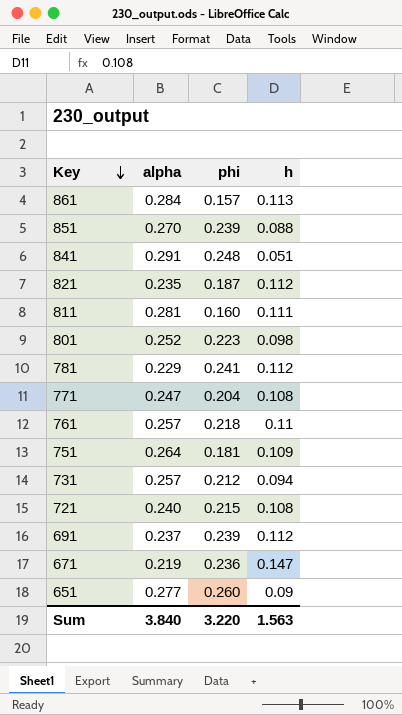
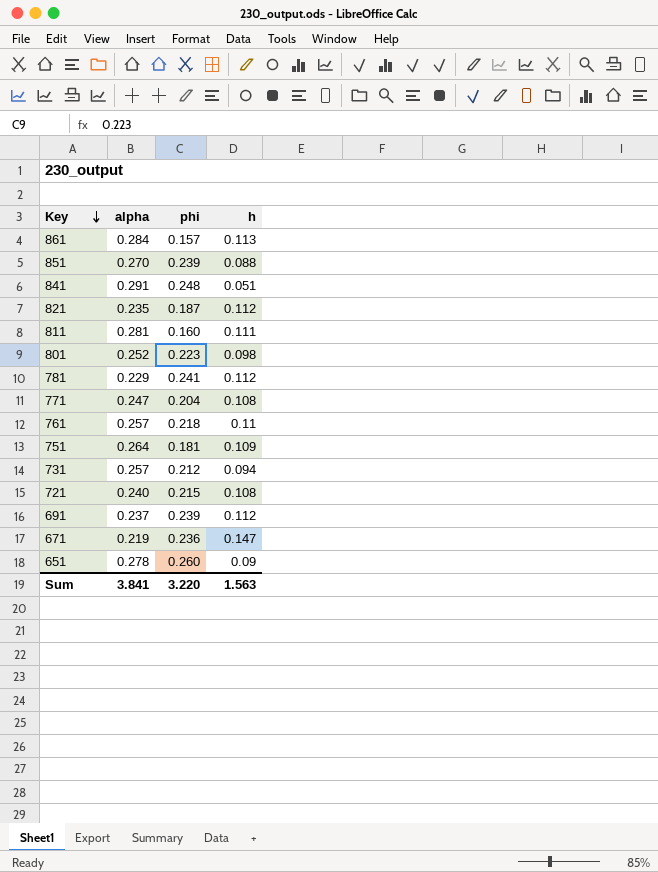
651 | alpha: 0.277 -> 0.278
Sum | alpha: 3.840 -> 3.841

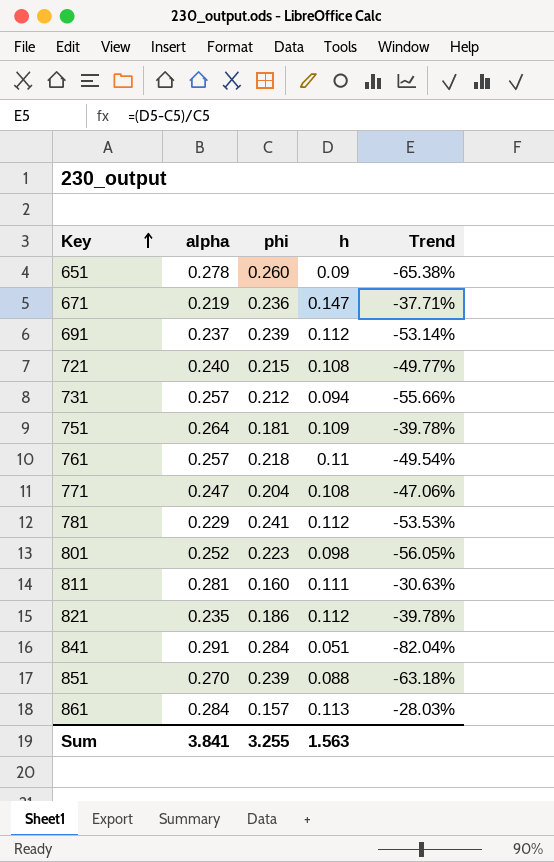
row order: Key descending -> Key ascending
column Trend | formula: none -> ([h] - [phi]) / [phi]
821 | phi: 0.187 -> 0.186
841 | phi: 0.248 -> 0.284
Sum | phi: 3.220 -> 3.255

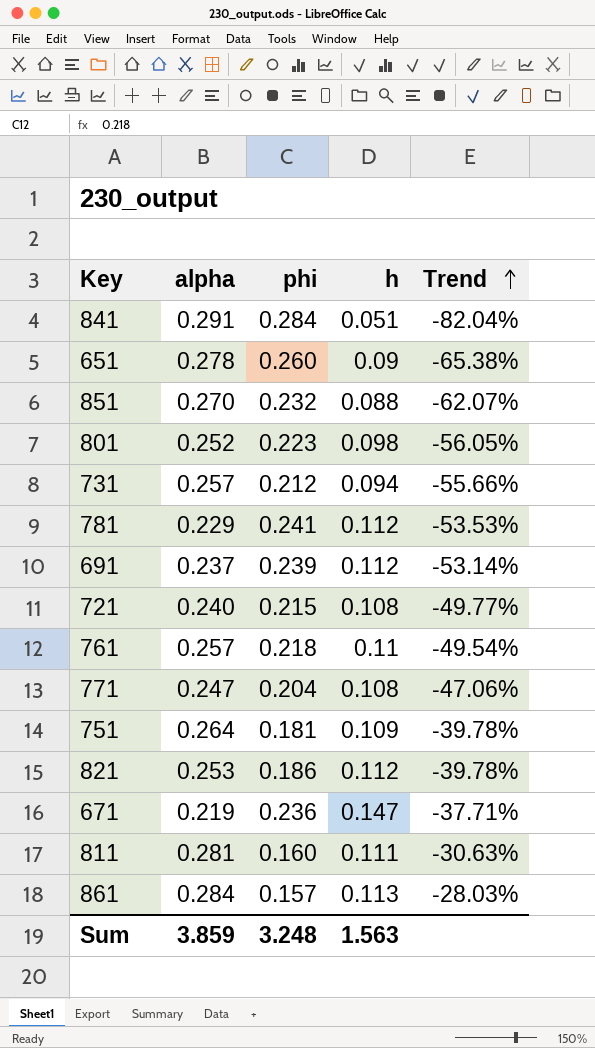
row order: Key ascending -> Trend ascending
851 | phi: 0.239 -> 0.232
851 | Trend: -63.18% -> -62.07%
821 | alpha: 0.235 -> 0.253
Sum | alpha: 3.841 -> 3.859
Sum | phi: 3.255 -> 3.248

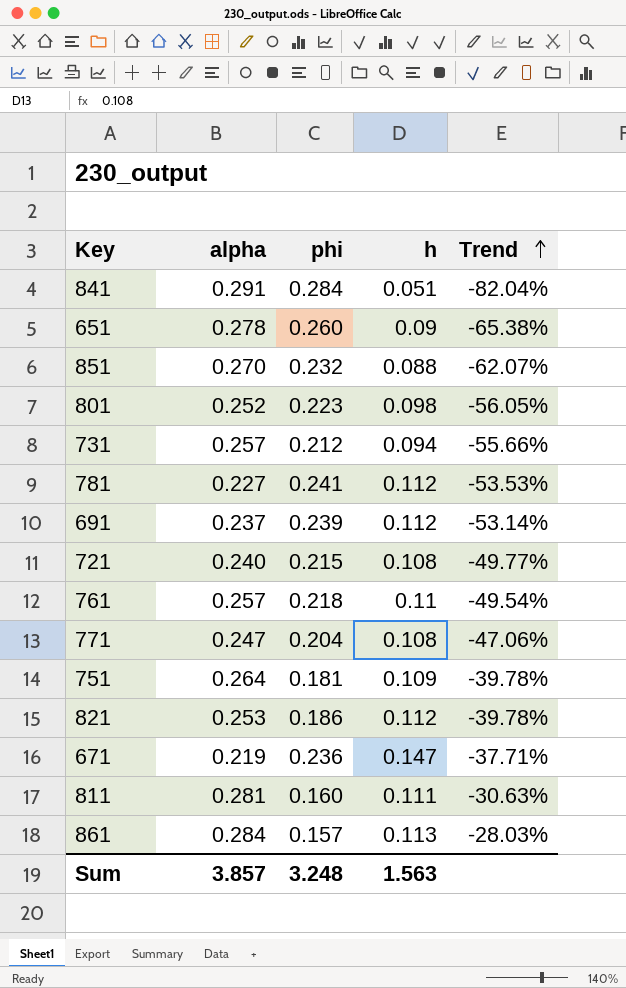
781 | alpha: 0.229 -> 0.227
Sum | alpha: 3.859 -> 3.857

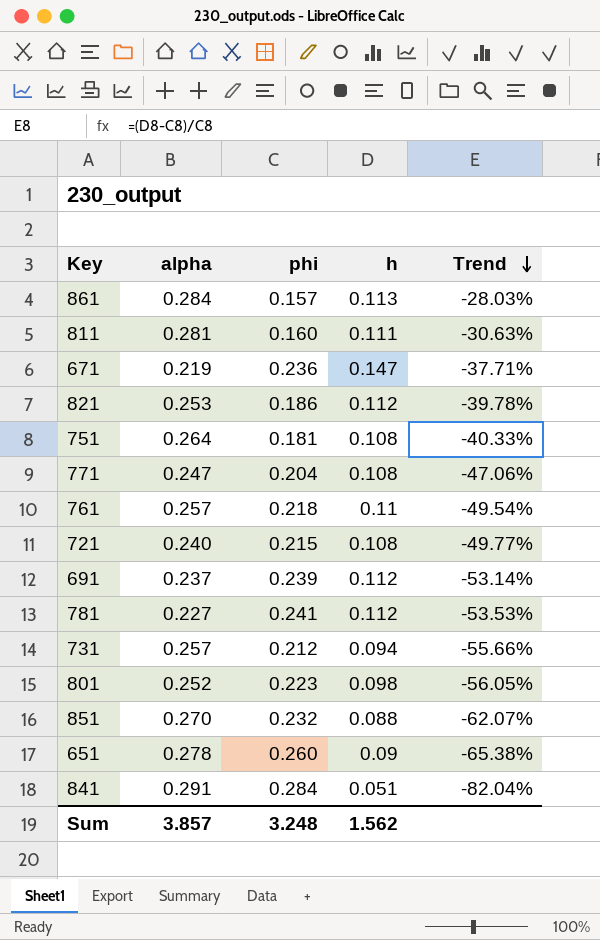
row order: Trend ascending -> Trend descending
751 | h: 0.109 -> 0.108
751 | Trend: -39.78% -> -40.33%
Sum | h: 1.563 -> 1.562

